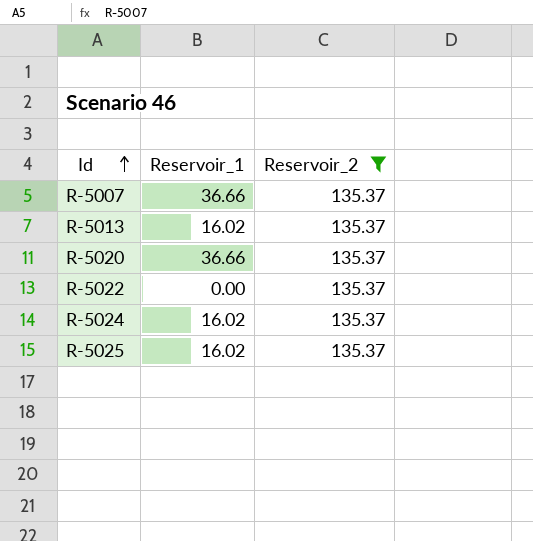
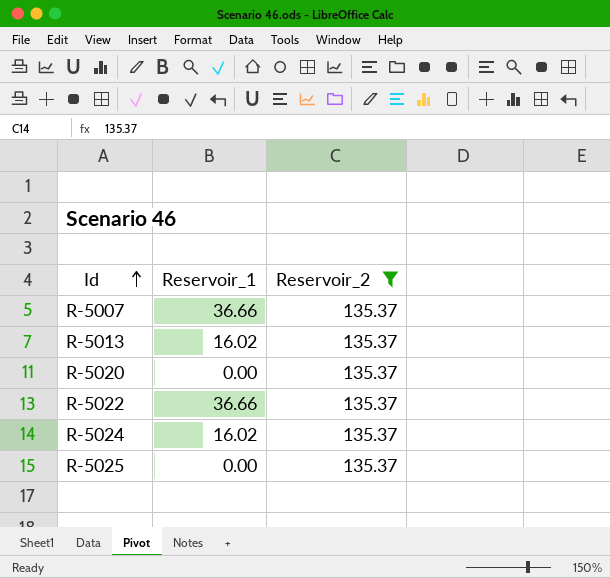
R-5020 | Reservoir_1: 36.66 -> 0.00
R-5022 | Reservoir_1: 0.00 -> 36.66
R-5025 | Reservoir_1: 16.02 -> 0.00

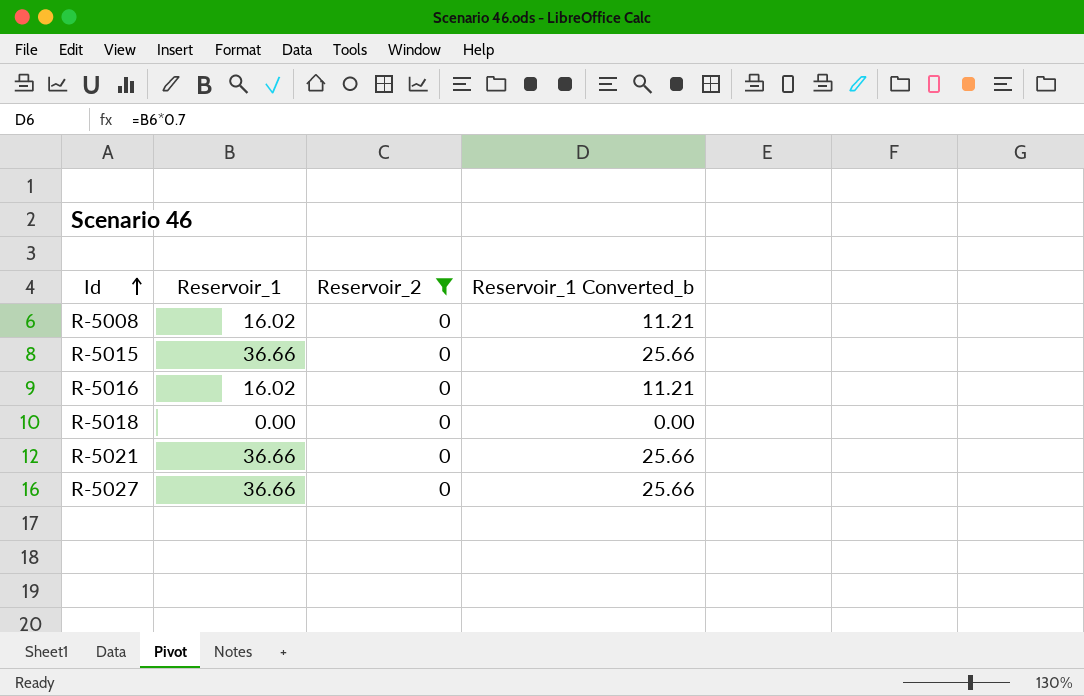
filter: Reservoir_2 = 135.37 -> Reservoir_2 = 0
column Reservoir_1 Converted_b | formula: none -> [Reservoir_1] * 0.7

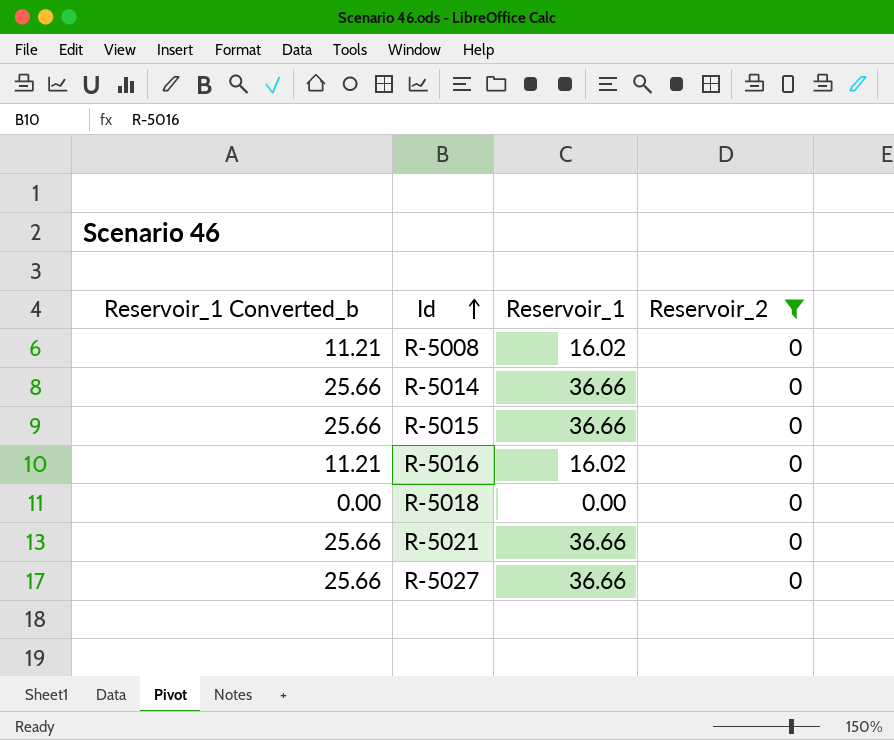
column Reservoir_1 Converted_b | position: 4 -> 1
row R-5014: none -> 25.66 | 36.66 | 0

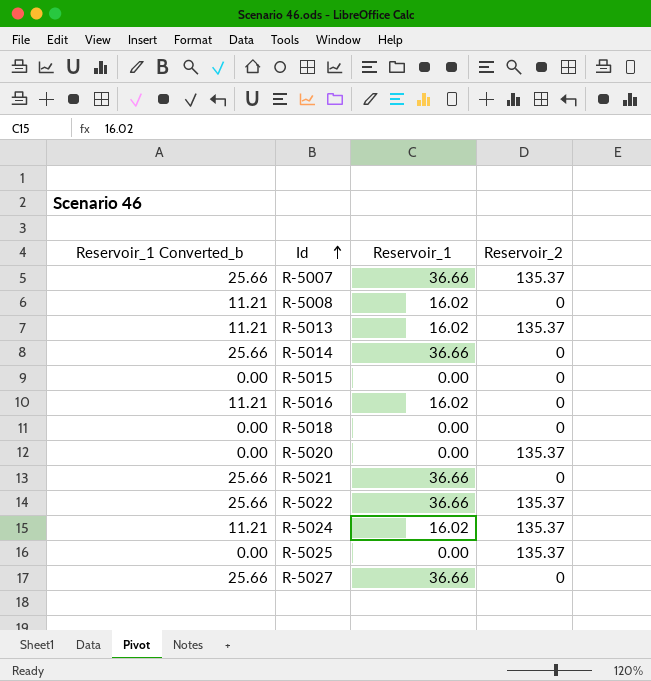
filter: Reservoir_2 = 0 -> none
R-5015 | Reservoir_1 Converted_b: 25.66 -> 0.00
R-5015 | Reservoir_1: 36.66 -> 0.00

